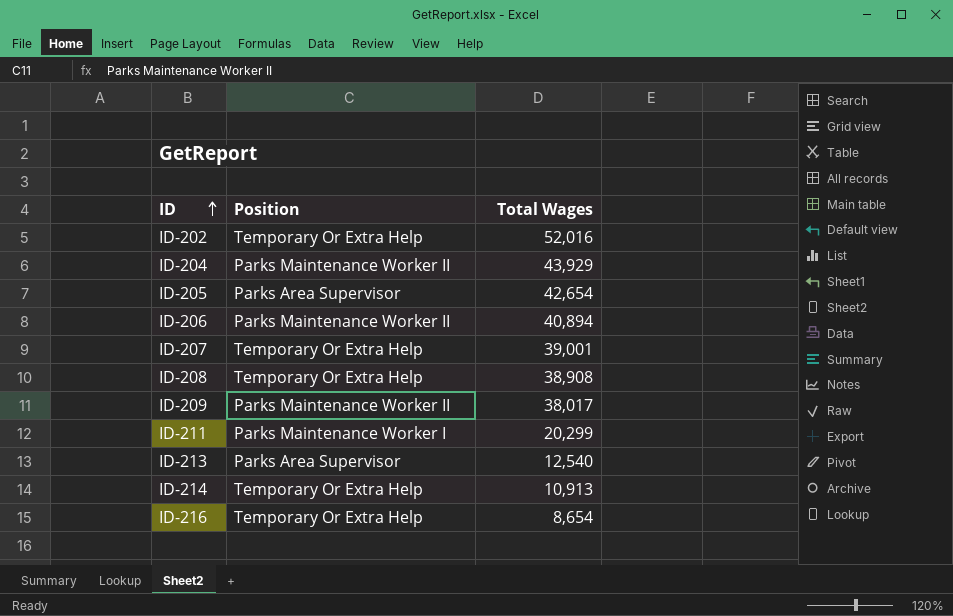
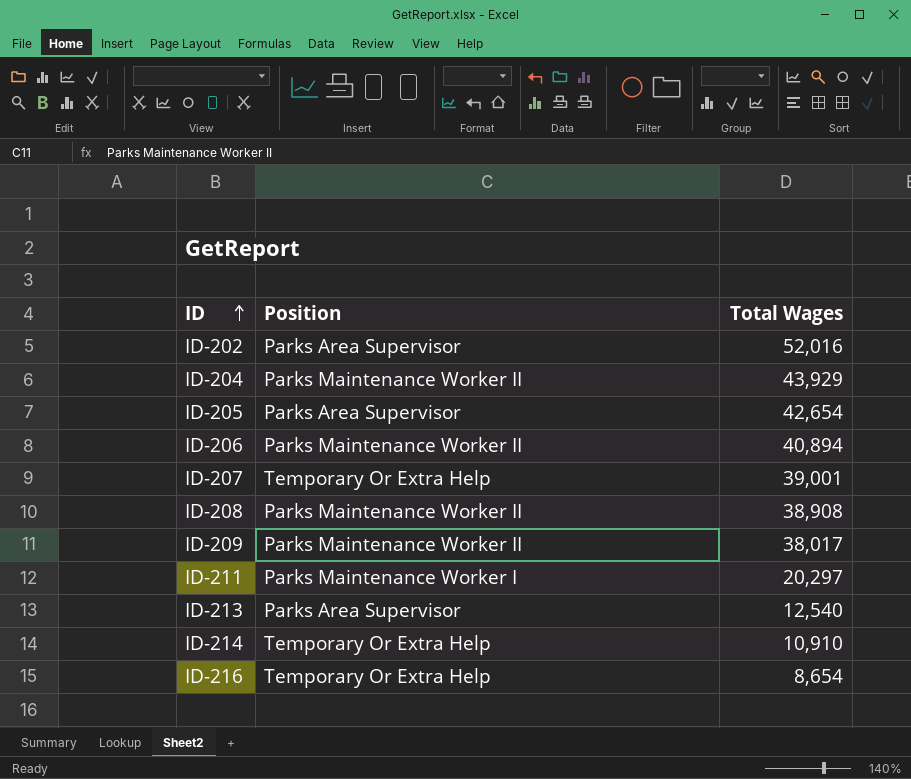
ID-202 | Position: Temporary Or Extra Help -> Parks Area Supervisor
ID-208 | Position: Temporary Or Extra Help -> Parks Maintenance Worker II
ID-211 | Total Wages: 20,299 -> 20,297
ID-214 | Total Wages: 10,913 -> 10,910

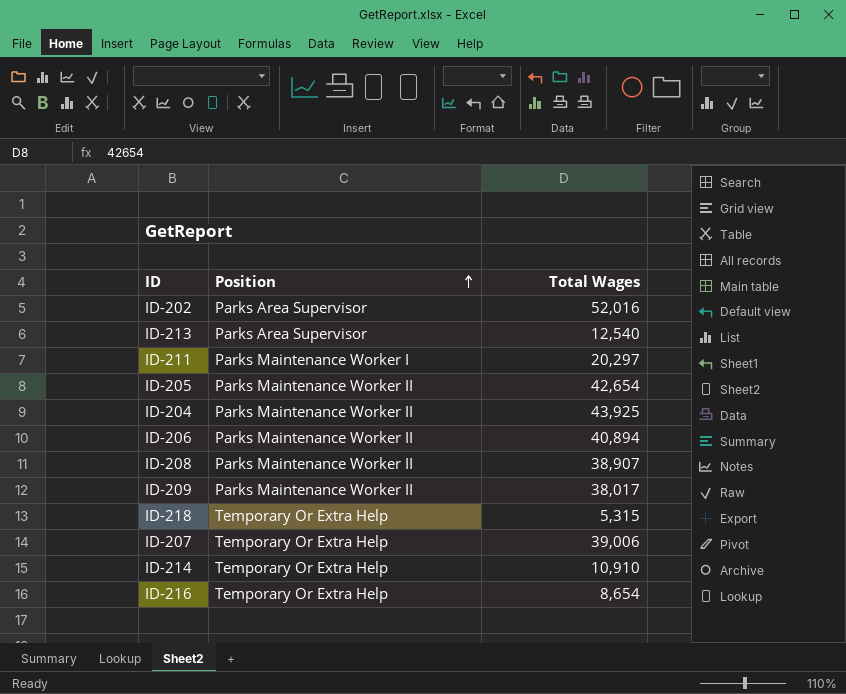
row order: ID ascending -> Position ascending
ID-205 | Position: Parks Area Supervisor -> Parks Maintenance Worker II
ID-204 | Total Wages: 43,929 -> 43,925
ID-208 | Total Wages: 38,908 -> 38,907
row ID-218: none -> Temporary Or Extra Help | 5,315
ID-207 | Total Wages: 39,001 -> 39,006

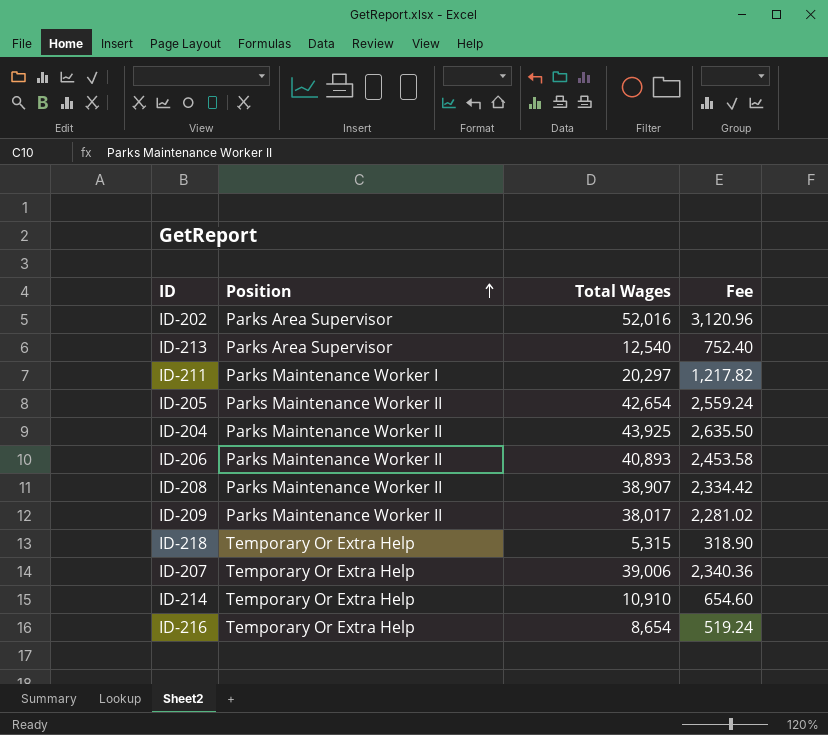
column Fee | formula: none -> [Total Wages] * 0.06
ID-206 | Total Wages: 40,894 -> 40,893

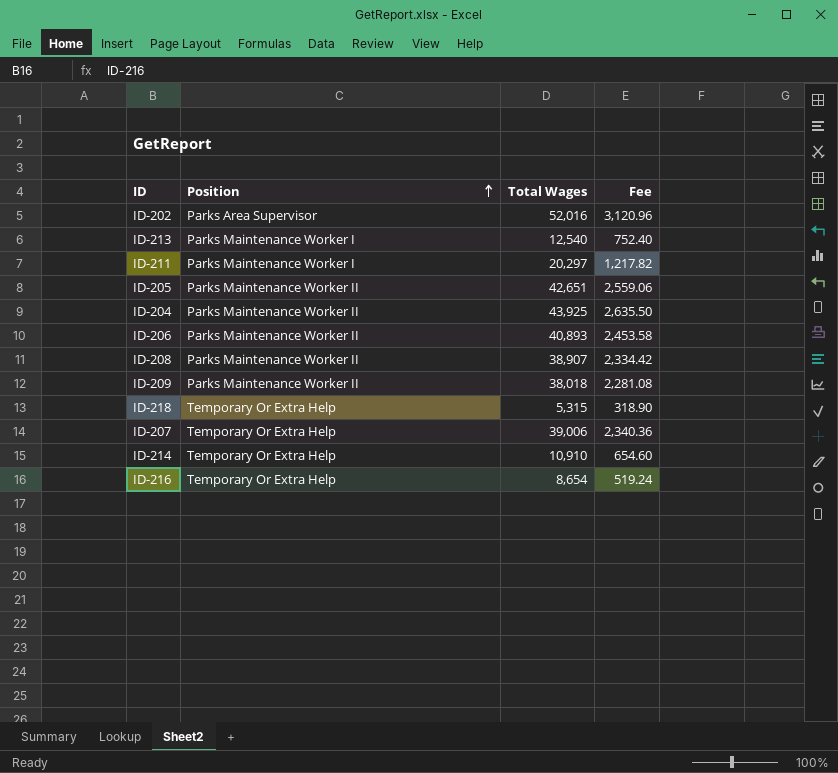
ID-213 | Position: Parks Area Supervisor -> Parks Maintenance Worker I
ID-205 | Total Wages: 42,654 -> 42,651
ID-205 | Fee: 2,559.24 -> 2,559.06
ID-209 | Total Wages: 38,017 -> 38,018
ID-209 | Fee: 2,281.02 -> 2,281.08

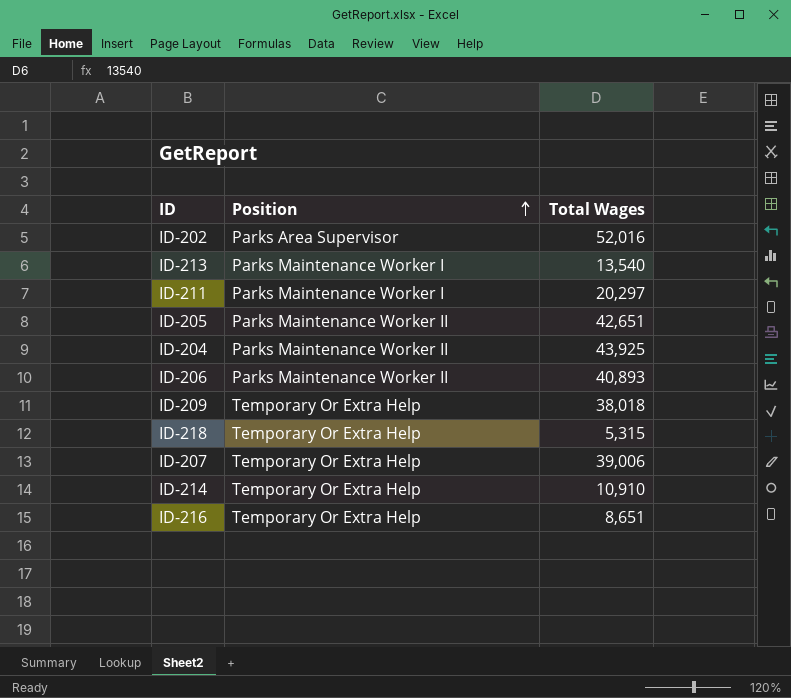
column Fee | formula: [Total Wages] * 0.06 -> none
row ID-208: Parks Maintenance Worker II | 38,907 | 2,334.42 -> none
ID-213 | Total Wages: 12,540 -> 13,540
ID-209 | Position: Parks Maintenance Worker II -> Temporary Or Extra Help
ID-216 | Total Wages: 8,654 -> 8,651

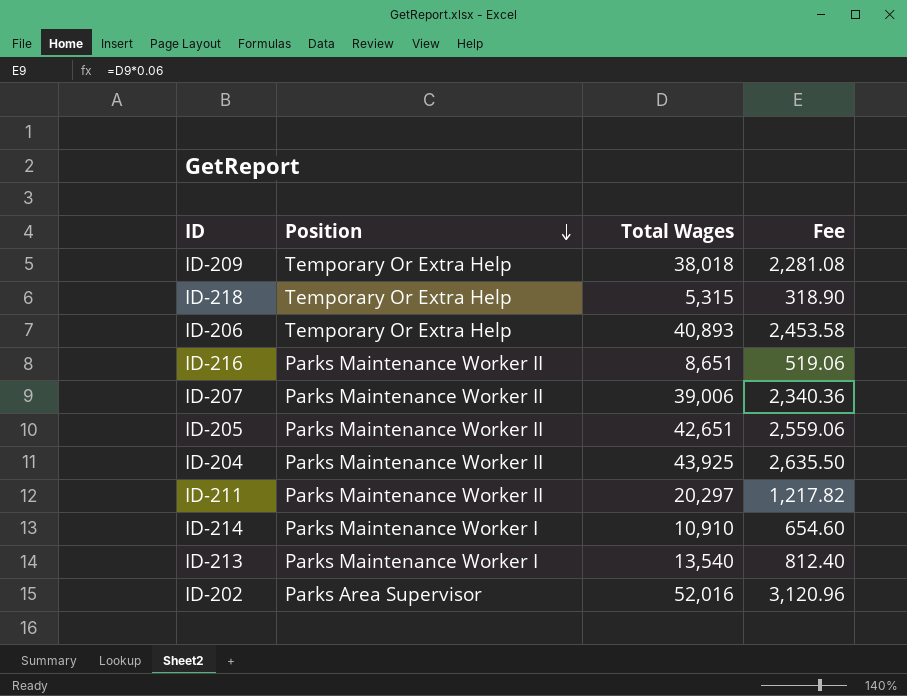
row order: Position ascending -> Position descending
column Fee | formula: none -> [Total Wages] * 0.06
ID-206 | Position: Parks Maintenance Worker II -> Temporary Or Extra Help
ID-216 | Position: Temporary Or Extra Help -> Parks Maintenance Worker II
ID-207 | Position: Temporary Or Extra Help -> Parks Maintenance Worker II
ID-211 | Position: Parks Maintenance Worker I -> Parks Maintenance Worker II
ID-214 | Position: Temporary Or Extra Help -> Parks Maintenance Worker I

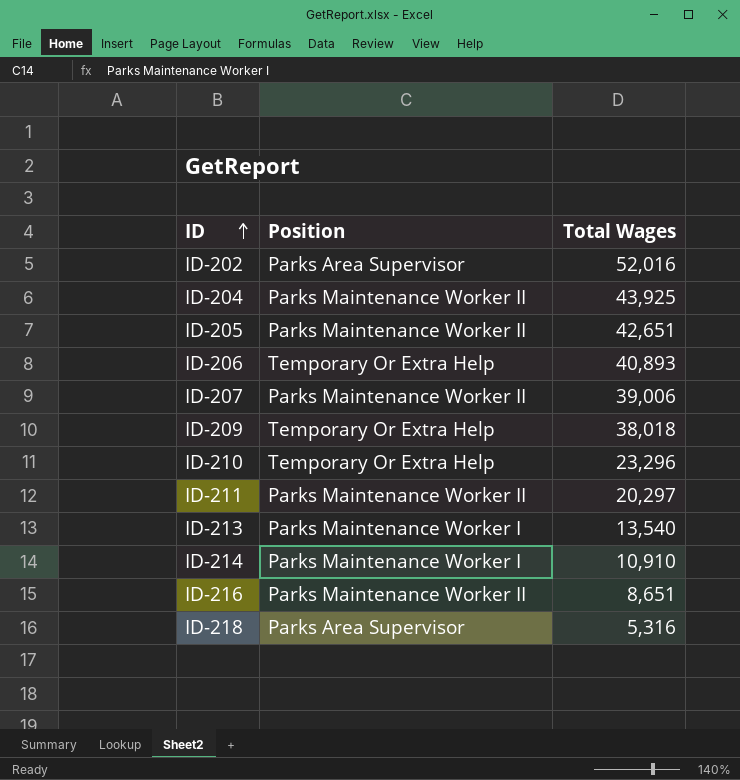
row order: Position descending -> ID ascending
column Fee | formula: [Total Wages] * 0.06 -> none
row ID-210: none -> Temporary Or Extra Help | 23,296
ID-218 | Position: Temporary Or Extra Help -> Parks Area Supervisor
ID-218 | Total Wages: 5,315 -> 5,316

